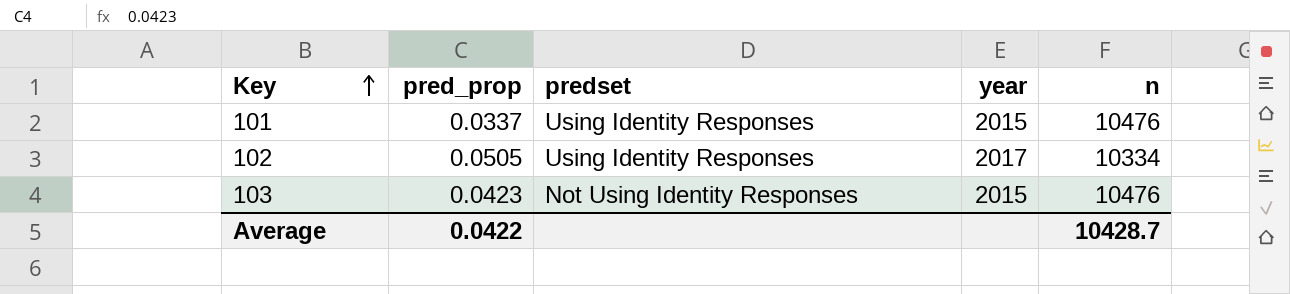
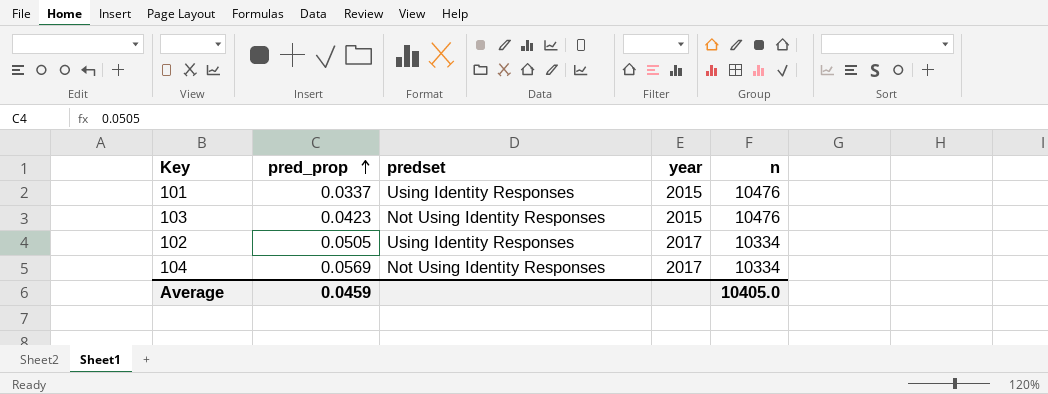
row order: Key ascending -> pred_prop ascending
row 104: none -> 0.0569 | Not Using Identity Responses | 2017 | 10334
Average | pred_prop: 0.0422 -> 0.0459
Average | n: 10428.7 -> 10405.0

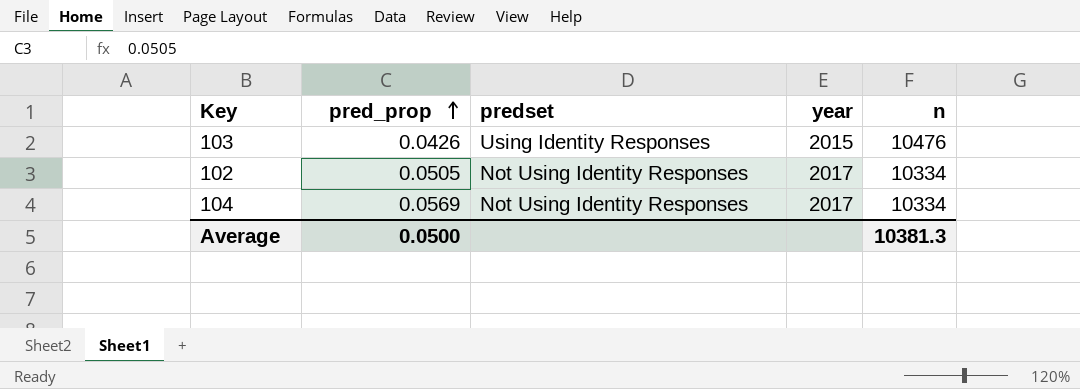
row 101: 0.0337 | Using Identity Responses | 2015 | 10476 -> none
103 | pred_prop: 0.0423 -> 0.0426
103 | predset: Not Using Identity Responses -> Using Identity Responses
102 | predset: Using Identity Responses -> Not Using Identity Responses
Average | pred_prop: 0.0459 -> 0.0500
Average | n: 10405.0 -> 10381.3

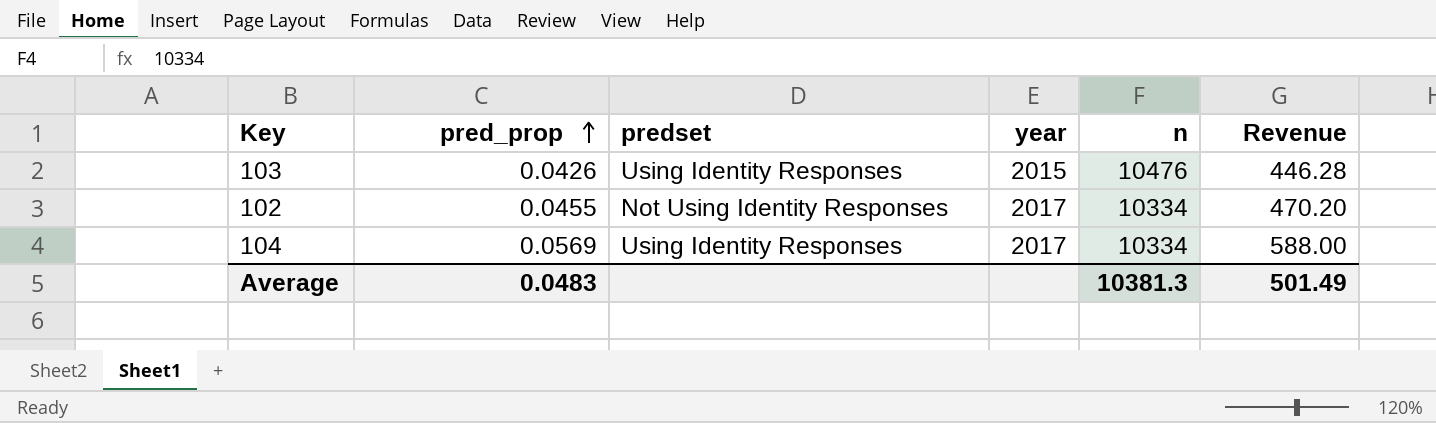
column Revenue | formula: none -> [pred_prop] * [n]
102 | pred_prop: 0.0505 -> 0.0455
104 | predset: Not Using Identity Responses -> Using Identity Responses
Average | pred_prop: 0.0500 -> 0.0483

